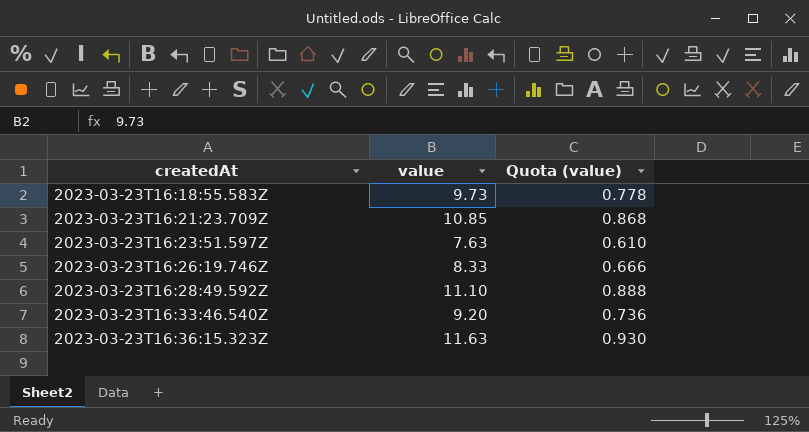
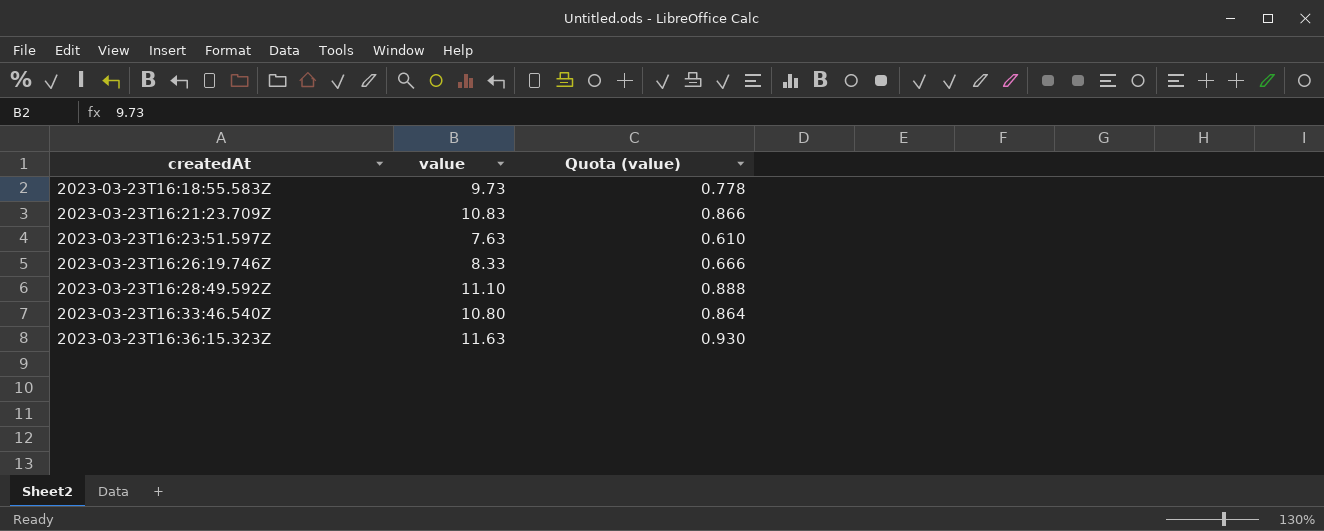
2023-03-23T16:21:23.709Z | value: 10.85 -> 10.83
2023-03-23T16:21:23.709Z | Quota (value): 0.868 -> 0.866
2023-03-23T16:33:46.540Z | value: 9.20 -> 10.80
2023-03-23T16:33:46.540Z | Quota (value): 0.736 -> 0.864

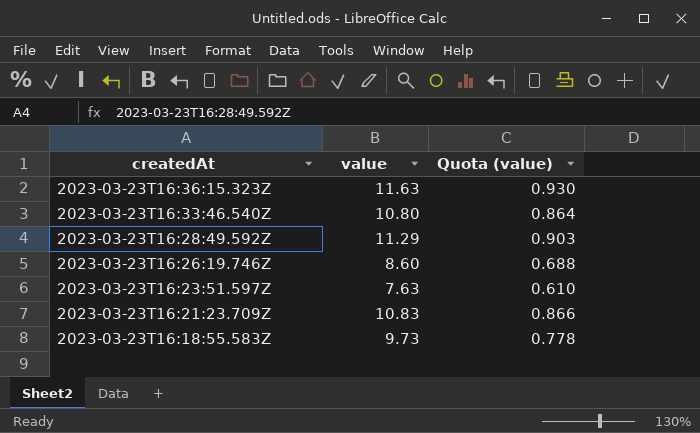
row order: createdAt ascending -> createdAt descending
2023-03-23T16:28:49.592Z | value: 11.10 -> 11.29
2023-03-23T16:28:49.592Z | Quota (value): 0.888 -> 0.903
2023-03-23T16:26:19.746Z | value: 8.33 -> 8.60
2023-03-23T16:26:19.746Z | Quota (value): 0.666 -> 0.688

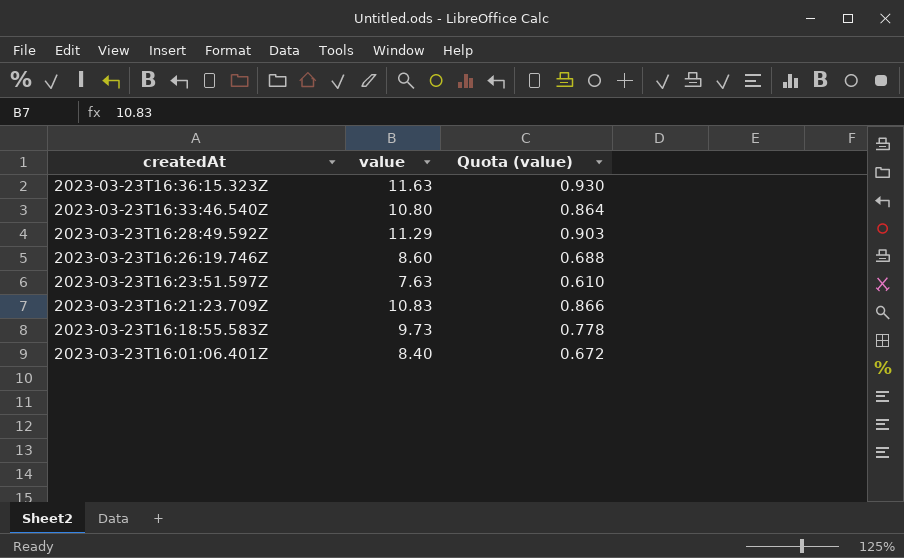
row 2023-03-23T16:01:06.401Z: none -> 8.40 | 0.672

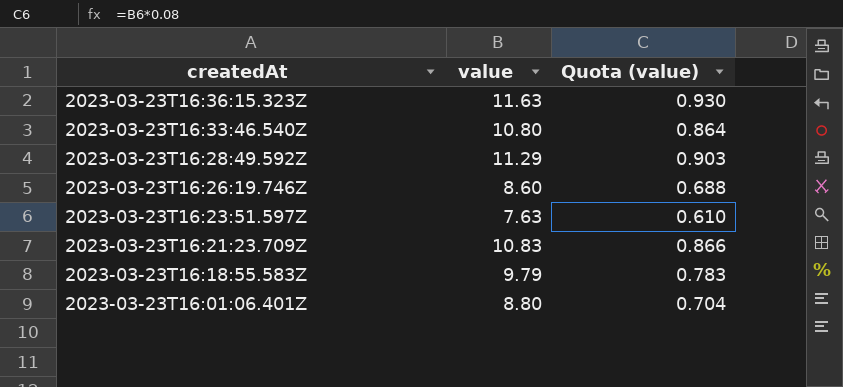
2023-03-23T16:18:55.583Z | value: 9.73 -> 9.79
2023-03-23T16:18:55.583Z | Quota (value): 0.778 -> 0.783
2023-03-23T16:01:06.401Z | value: 8.40 -> 8.80
2023-03-23T16:01:06.401Z | Quota (value): 0.672 -> 0.704

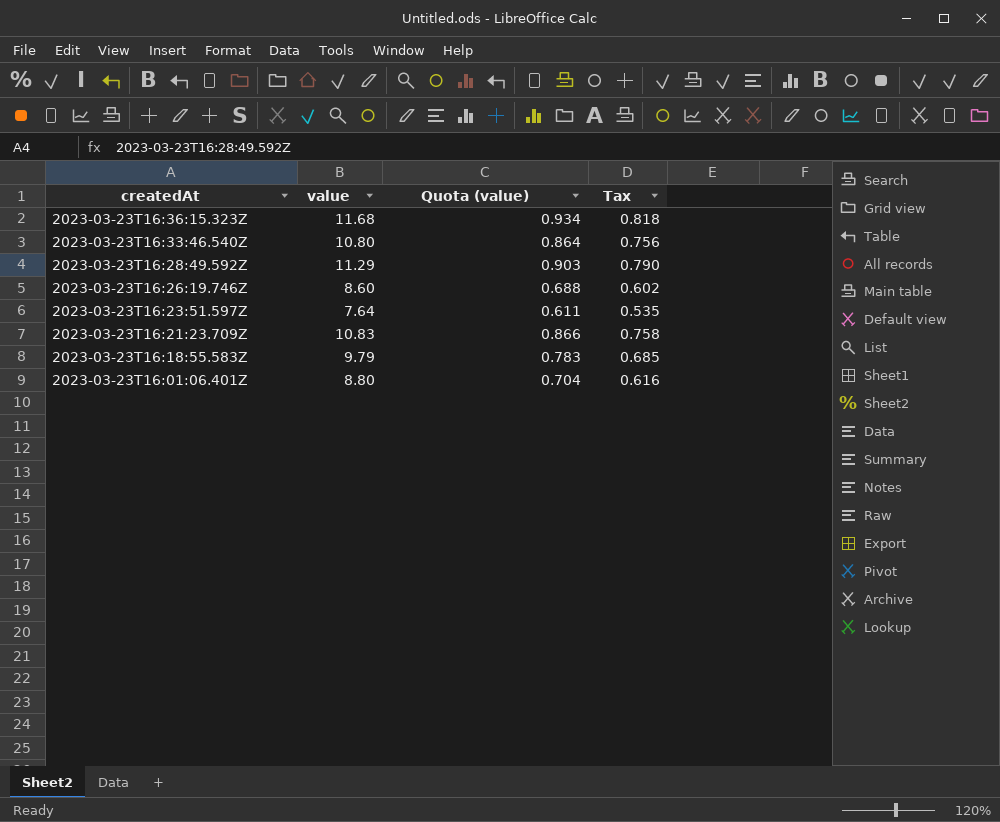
column Tax | formula: none -> [value] * 0.07
2023-03-23T16:36:15.323Z | value: 11.63 -> 11.68
2023-03-23T16:36:15.323Z | Quota (value): 0.930 -> 0.934
2023-03-23T16:23:51.597Z | value: 7.63 -> 7.64
2023-03-23T16:23:51.597Z | Quota (value): 0.610 -> 0.611

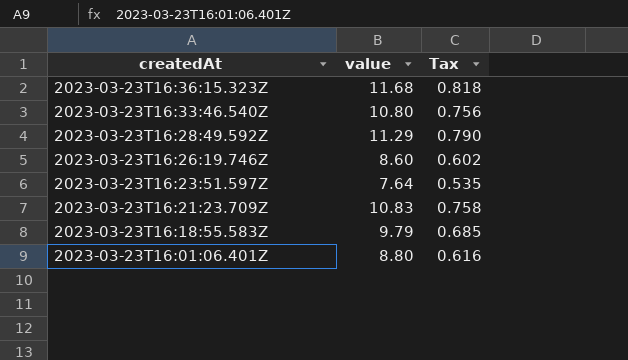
column Quota (value) | formula: [value] * 0.08 -> none

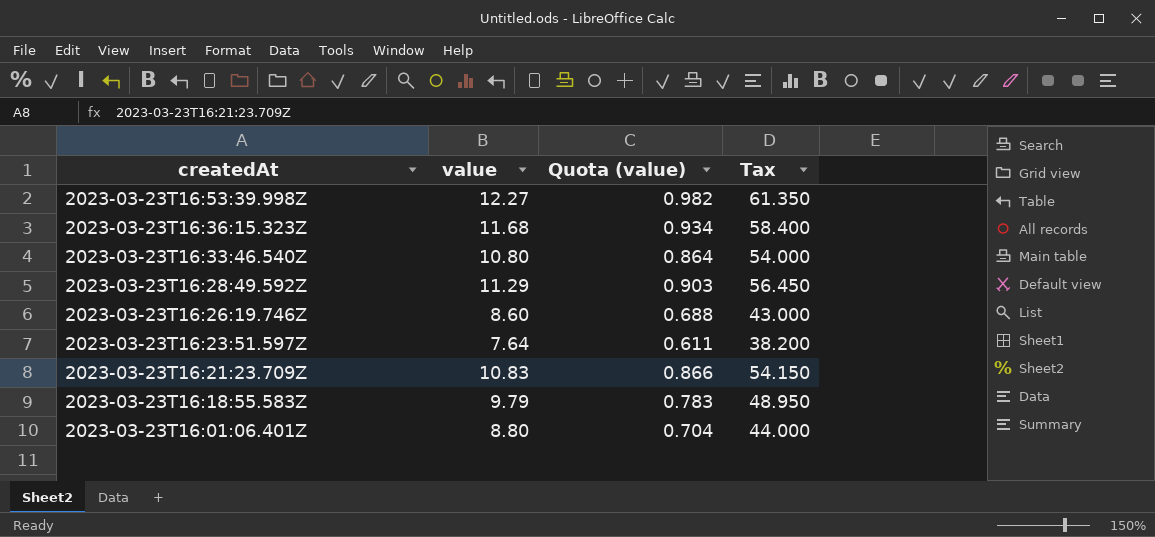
column Quota (value) | formula: none -> [value] * 0.08
column Tax | formula: [value] * 0.07 -> [value] * 5
row 2023-03-23T16:53:39.998Z: none -> 12.27 | 0.982 | 61.350

